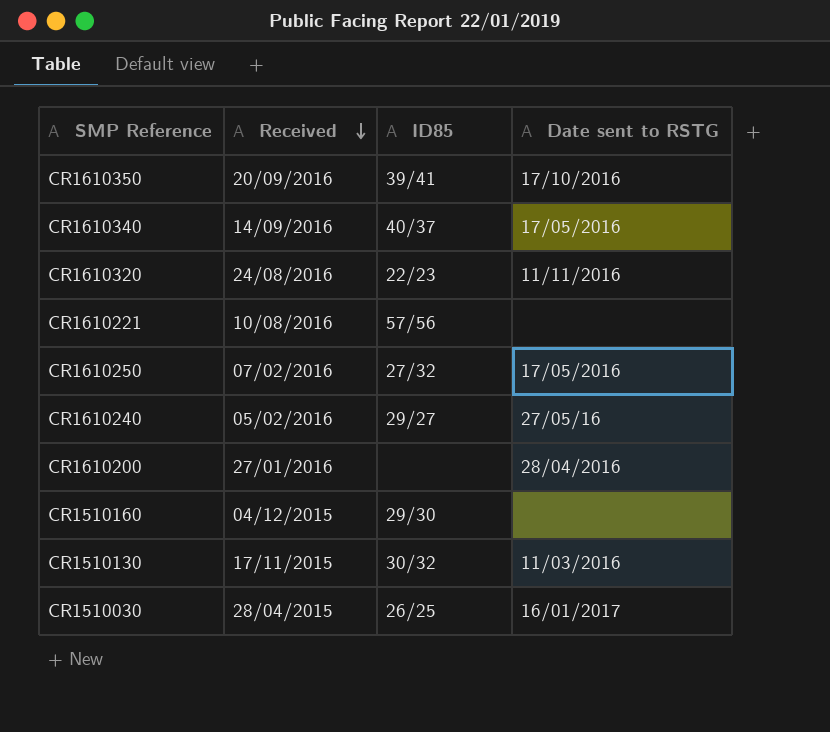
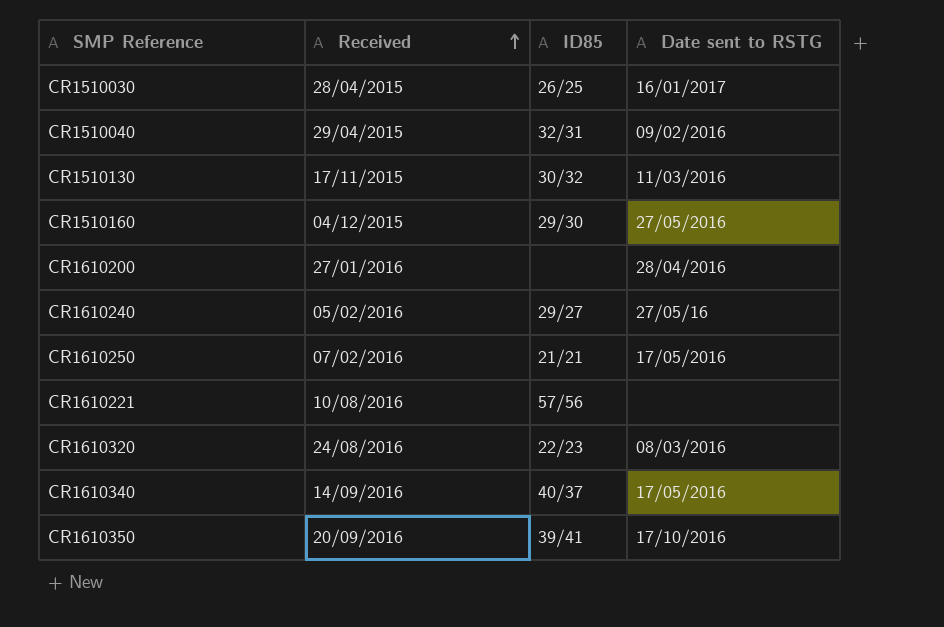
row order: Received descending -> Received ascending
row CR1510040: none -> 29/04/2015 | 32/31 | 09/02/2016
CR1510160 | Date sent to RSTG: none -> 27/05/2016
CR1610250 | ID85: 27/32 -> 21/21
CR1610320 | Date sent to RSTG: 11/11/2016 -> 08/03/2016

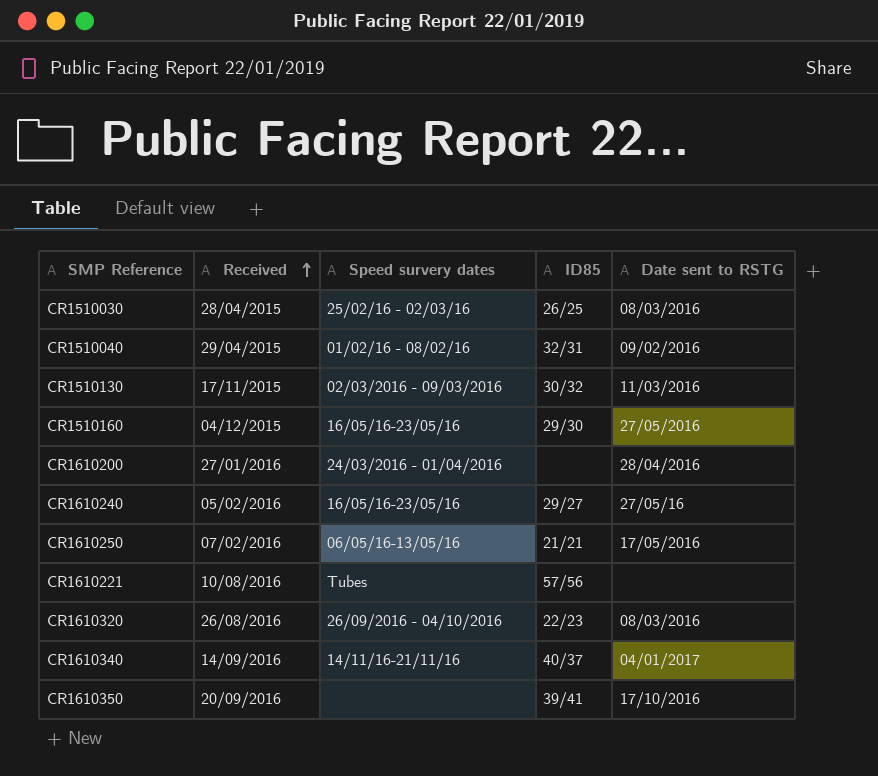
column Speed survery dates | position: none -> 3
CR1510030 | Date sent to RSTG: 16/01/2017 -> 08/03/2016
CR1610320 | Received: 24/08/2016 -> 26/08/2016
CR1610340 | Date sent to RSTG: 17/05/2016 -> 04/01/2017

